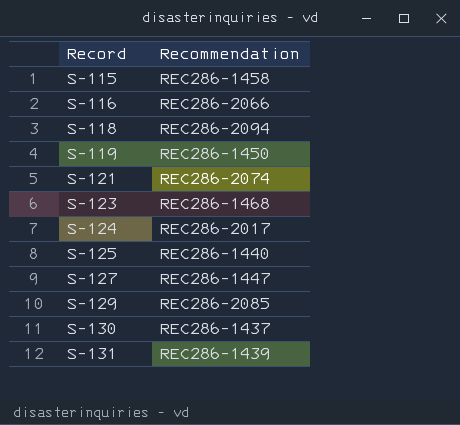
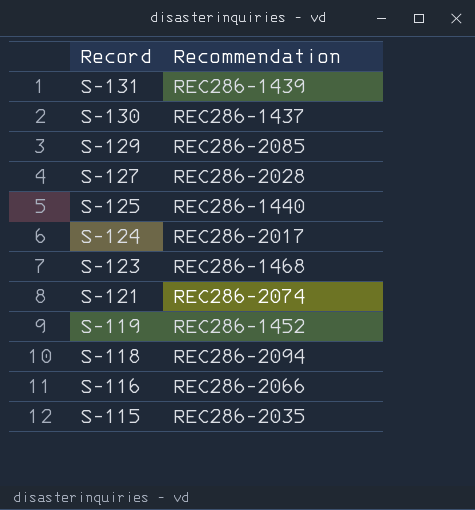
row order: Record ascending -> Record descending
S-127 | Recommendation: REC286-1447 -> REC286-2028
S-119 | Recommendation: REC286-1450 -> REC286-1452
S-115 | Recommendation: REC286-1458 -> REC286-2035

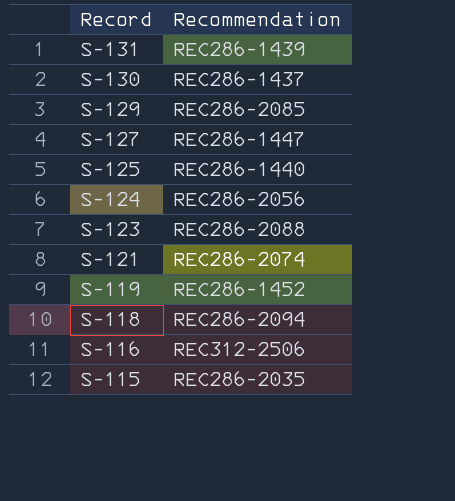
S-127 | Recommendation: REC286-2028 -> REC286-1447
S-124 | Recommendation: REC286-2017 -> REC286-2056
S-123 | Recommendation: REC286-1468 -> REC286-2088
S-116 | Recommendation: REC286-2066 -> REC312-2506

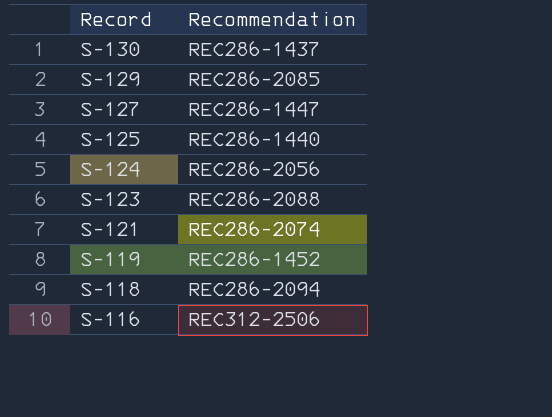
row S-131: REC286-1439 -> none
row S-115: REC286-2035 -> none

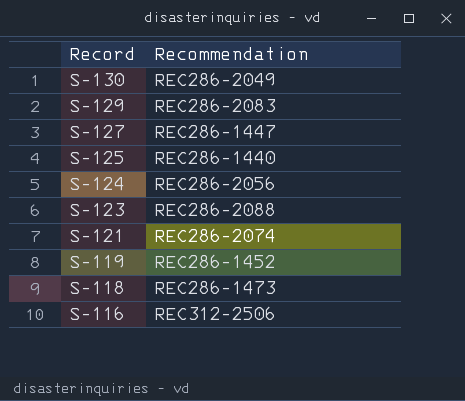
S-130 | Recommendation: REC286-1437 -> REC286-2049
S-129 | Recommendation: REC286-2085 -> REC286-2083
S-118 | Recommendation: REC286-2094 -> REC286-1473

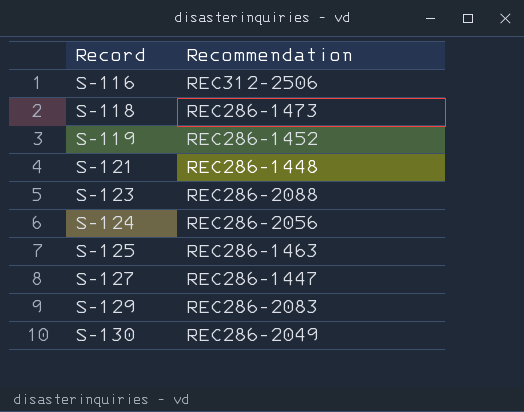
row order: Record descending -> Record ascending
S-121 | Recommendation: REC286-2074 -> REC286-1448
S-125 | Recommendation: REC286-1440 -> REC286-1463

